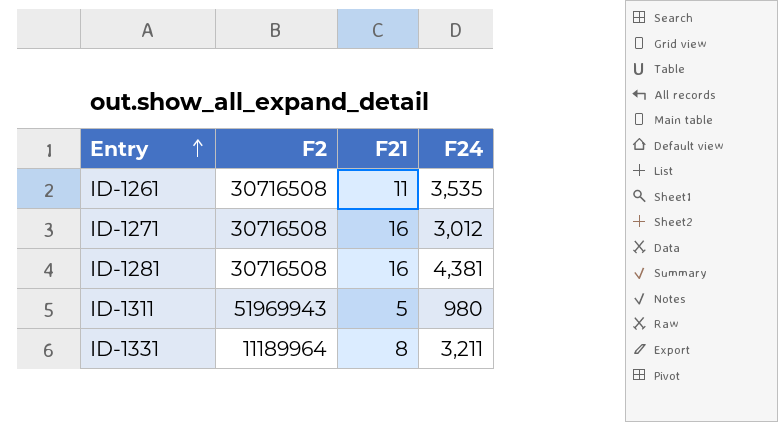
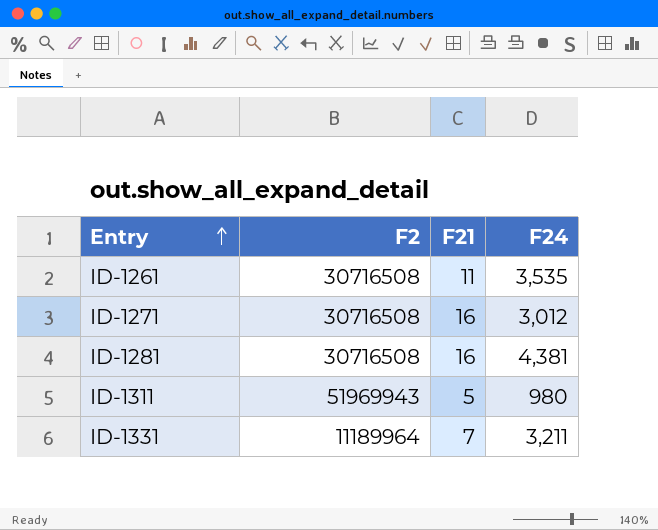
ID-1331 | F21: 8 -> 7

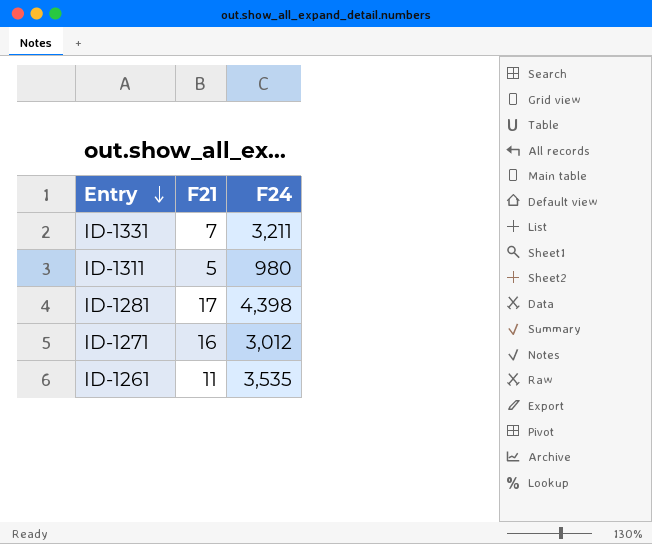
row order: Entry ascending -> Entry descending
column F2 | position: 2 -> none
ID-1281 | F21: 16 -> 17
ID-1281 | F24: 4,381 -> 4,398

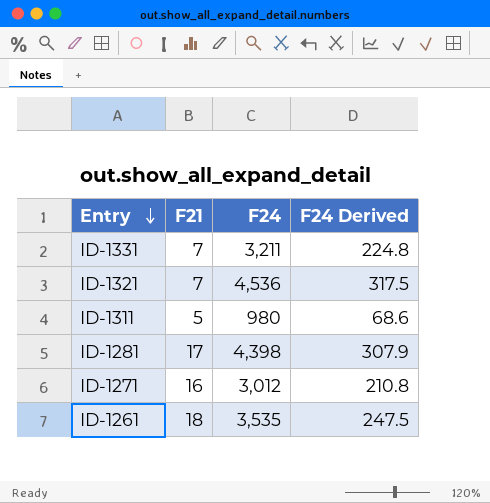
column F24 Derived | formula: none -> [F24] * 0.07
row ID-1321: none -> 7 | 4,536 | 317.5
ID-1261 | F21: 11 -> 18

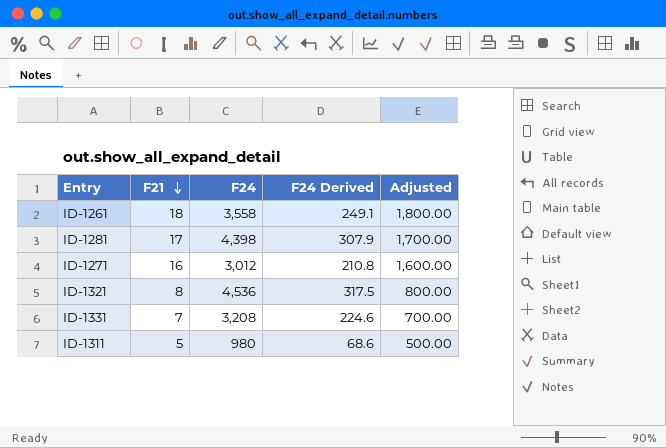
row order: Entry descending -> F21 descending
column Adjusted | formula: none -> [F21] * 100
ID-1261 | F24: 3,535 -> 3,558
ID-1261 | F24 Derived: 247.5 -> 249.1
ID-1321 | F21: 7 -> 8
ID-1331 | F24: 3,211 -> 3,208
ID-1331 | F24 Derived: 224.8 -> 224.6

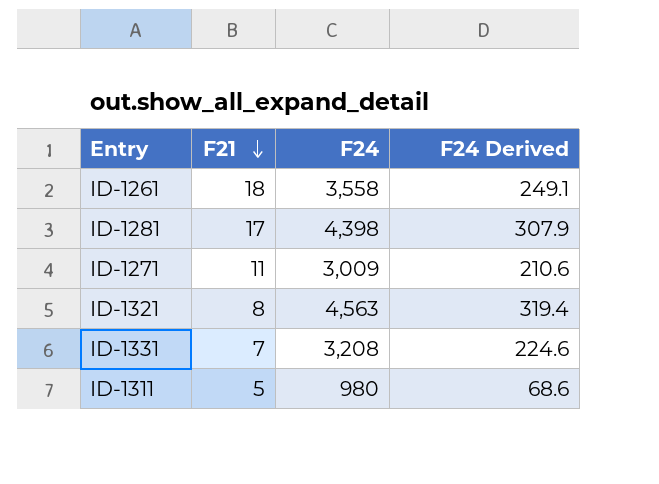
column Adjusted | formula: [F21] * 100 -> none
ID-1271 | F21: 16 -> 11
ID-1271 | F24: 3,012 -> 3,009
ID-1271 | F24 Derived: 210.8 -> 210.6
ID-1321 | F24: 4,536 -> 4,563
ID-1321 | F24 Derived: 317.5 -> 319.4

